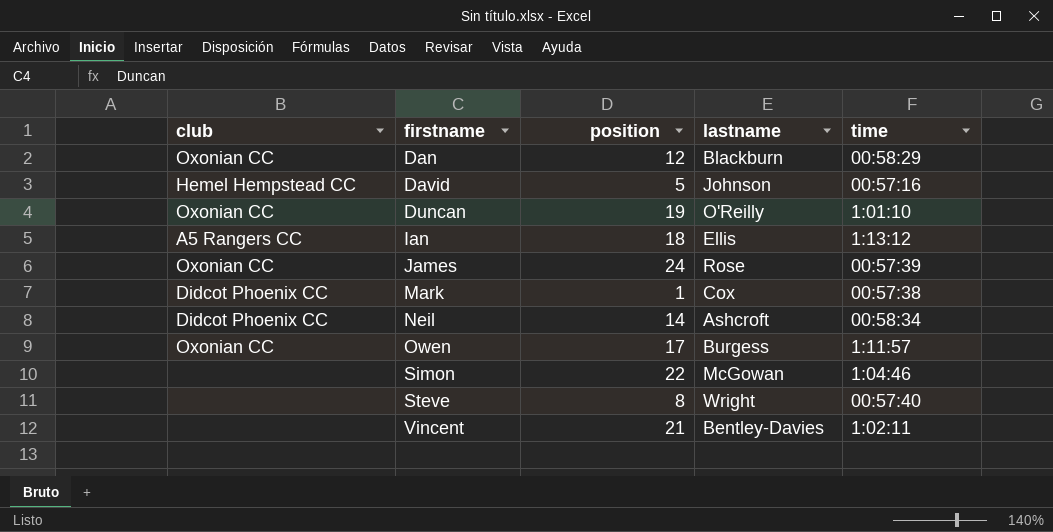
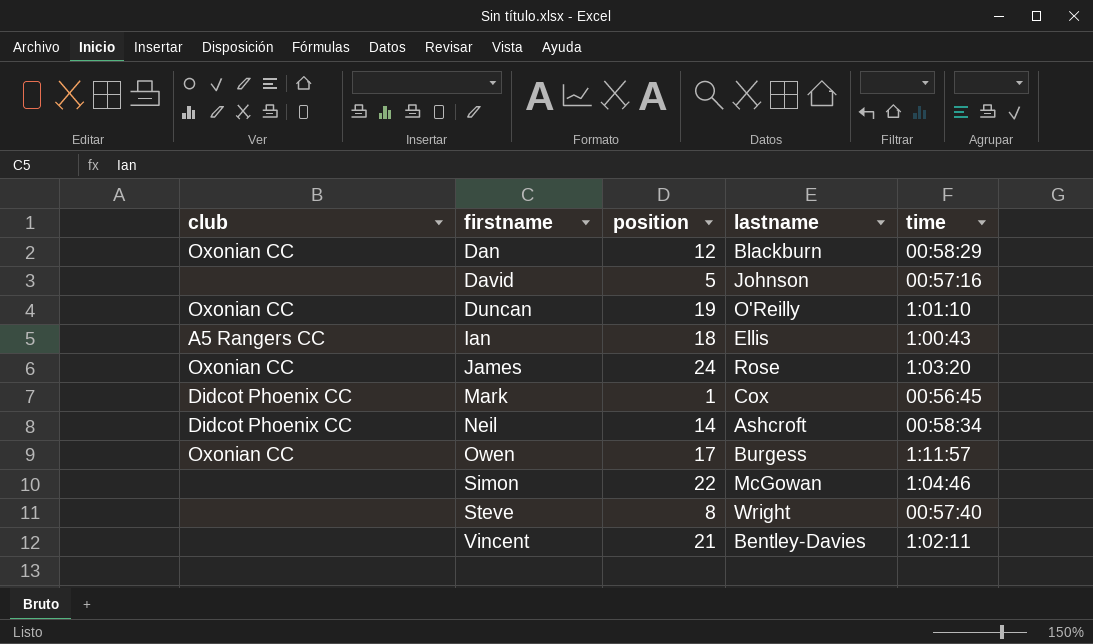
David | club: Hemel Hempstead CC -> none
Ian | time: 1:13:12 -> 1:00:43
James | time: 00:57:39 -> 1:03:20
Mark | time: 00:57:38 -> 00:56:45

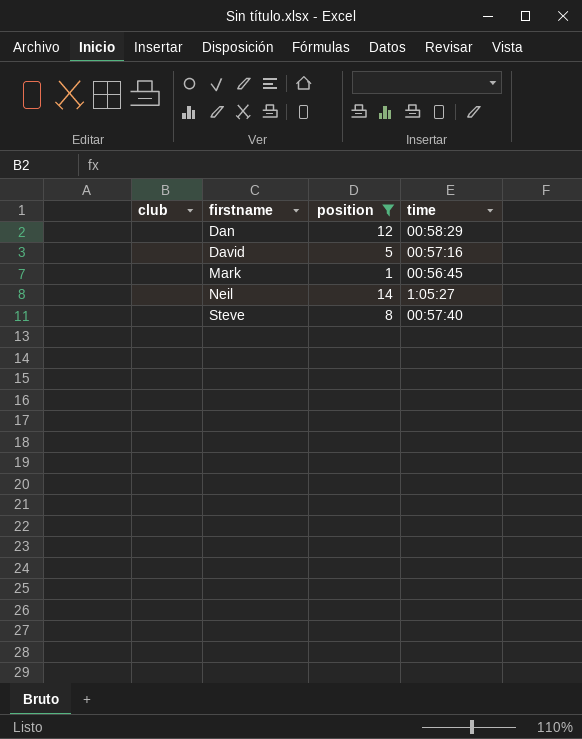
filter: none -> position <= 14
column lastname | position: 4 -> none
Dan | club: Oxonian CC -> none
Mark | club: Didcot Phoenix CC -> none
Neil | club: Didcot Phoenix CC -> none
Neil | time: 00:58:34 -> 1:05:27

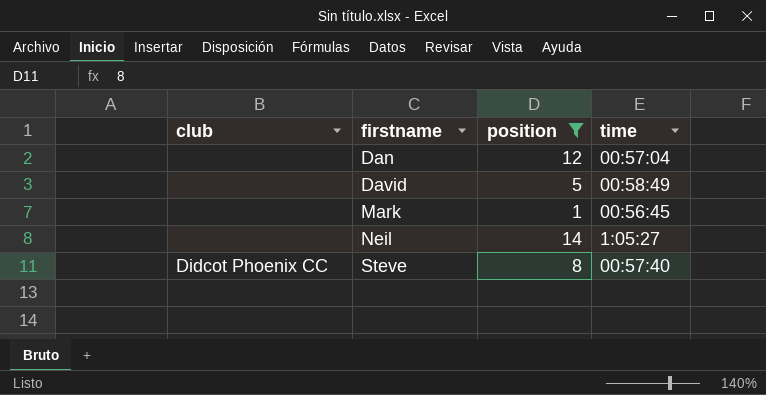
Dan | time: 00:58:29 -> 00:57:04
David | time: 00:57:16 -> 00:58:49
Steve | club: none -> Didcot Phoenix CC

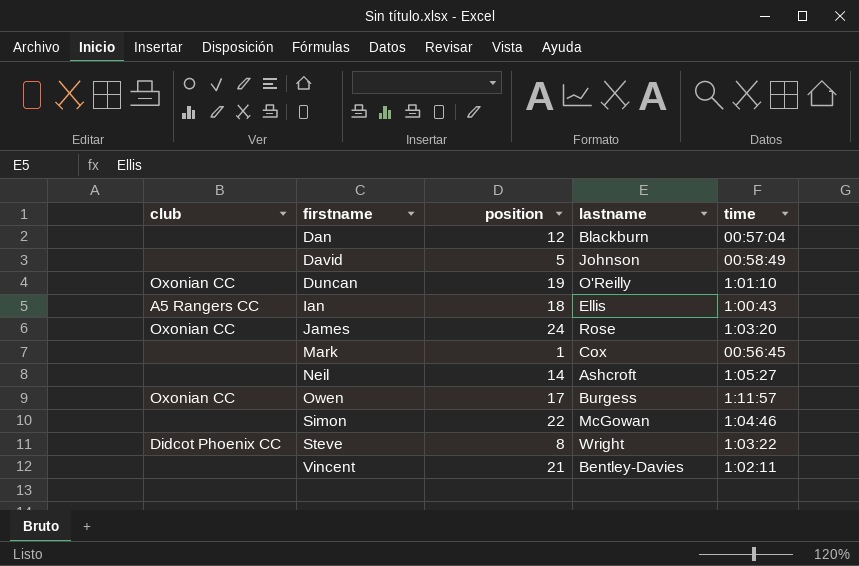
filter: position <= 14 -> none
column lastname | position: none -> 4
Steve | time: 00:57:40 -> 1:03:22

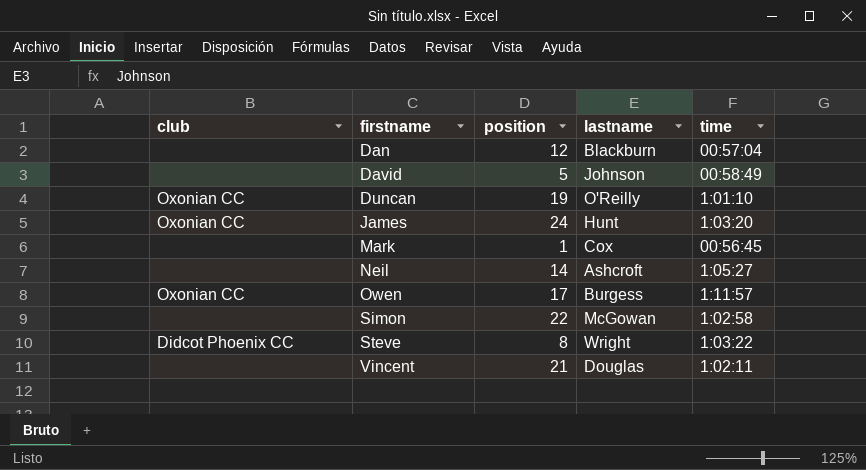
row Ian: A5 Rangers CC | 18 | Ellis | 1:00:43 -> none
James | lastname: Rose -> Hunt
Simon | time: 1:04:46 -> 1:02:58
Vincent | lastname: Bentley-Davies -> Douglas

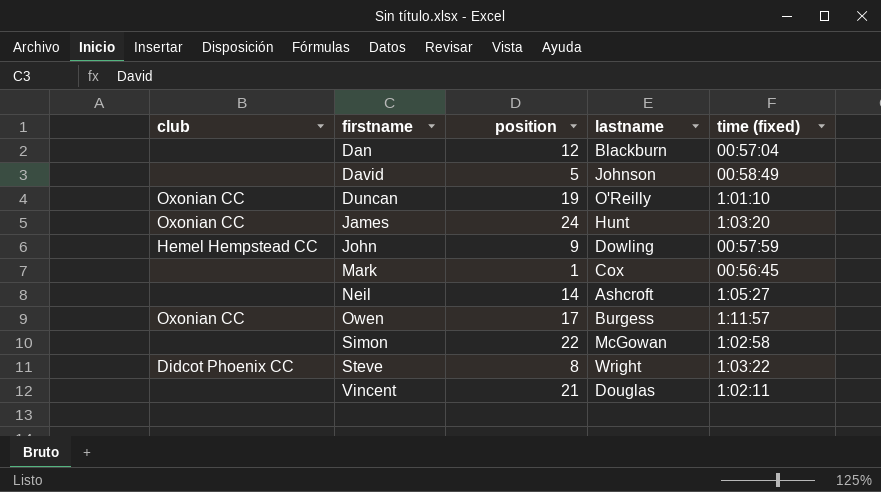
column name: time -> time (fixed)
row John: none -> Hemel Hempstead CC | 9 | Dowling | 00:57:59

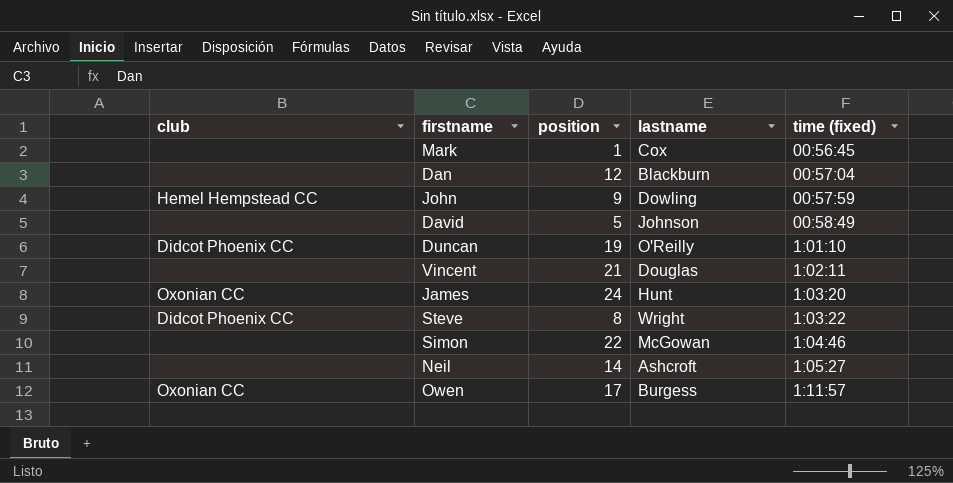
row order: firstname ascending -> time (fixed) ascending
Duncan | club: Oxonian CC -> Didcot Phoenix CC
Simon | time (fixed): 1:02:58 -> 1:04:46

